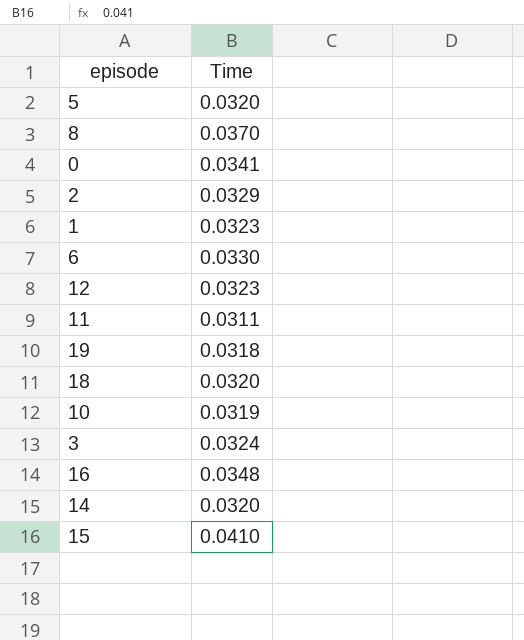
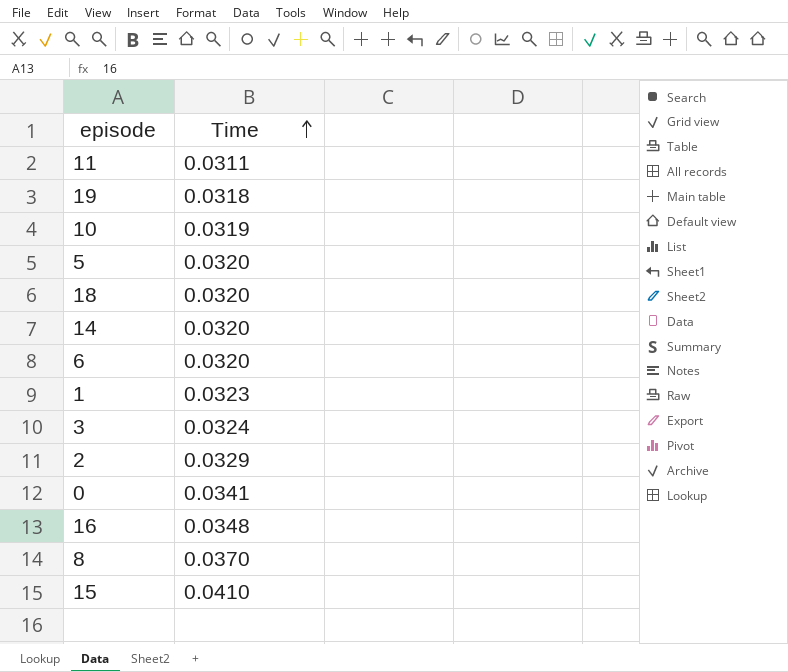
row order: none -> Time ascending
row 12: 0.0323 -> none
6 | Time: 0.0330 -> 0.0320

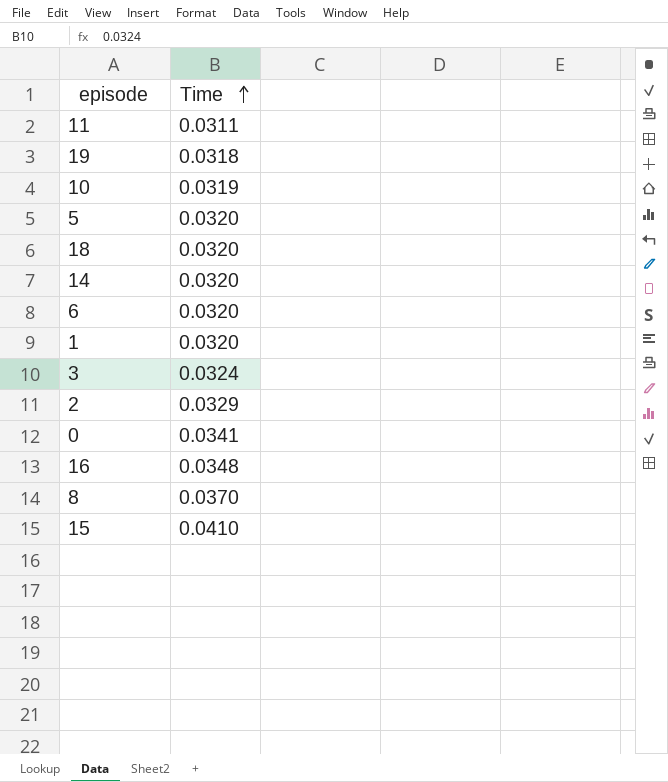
1 | Time: 0.0323 -> 0.0320

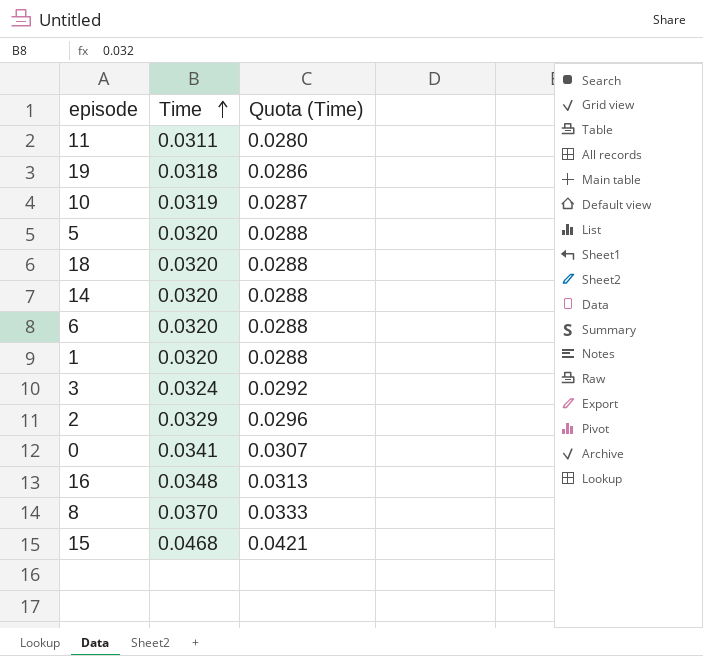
column Quota (Time) | formula: none -> [Time] * 0.9
15 | Time: 0.0410 -> 0.0468

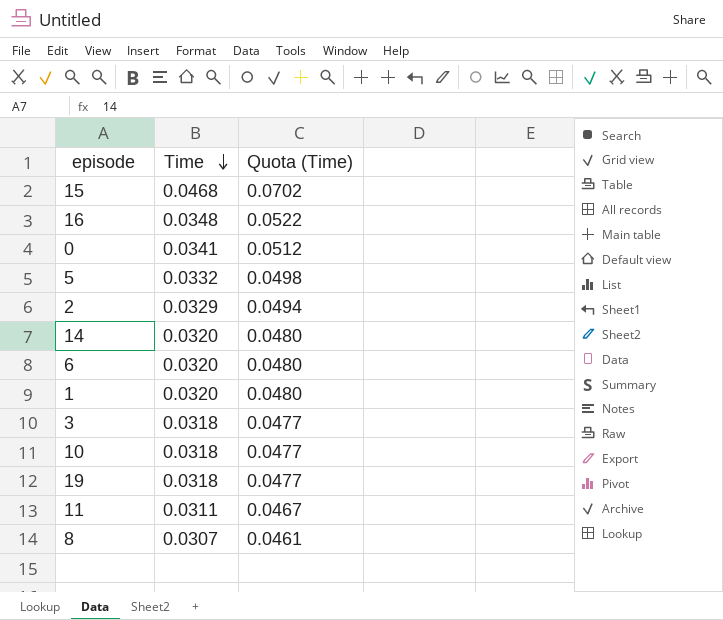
row order: Time ascending -> Time descending
column Quota (Time) | formula: [Time] * 0.9 -> [Time] * 1.5
row 18: 0.0320 | 0.0288 -> none
5 | Time: 0.0320 -> 0.0332
3 | Time: 0.0324 -> 0.0318
10 | Time: 0.0319 -> 0.0318
8 | Time: 0.0370 -> 0.0307

